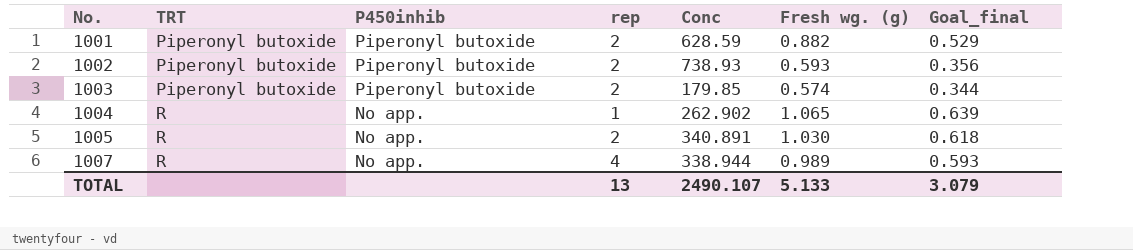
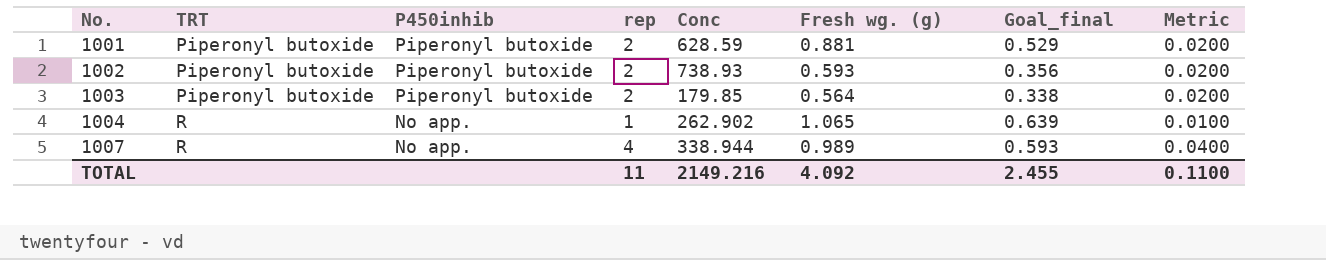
column Metric | formula: none -> [rep] * 0.01
row 1005: R | No app. | 2 | 340.891 | 1.030 | 0.618 -> none
1001 | Fresh wg. (g): 0.882 -> 0.881
1003 | Fresh wg. (g): 0.574 -> 0.564
1003 | Goal_final: 0.344 -> 0.338
TOTAL | rep: 13 -> 11
TOTAL | Conc: 2490.107 -> 2149.216
TOTAL | Fresh wg. (g): 5.133 -> 4.092
TOTAL | Goal_final: 3.079 -> 2.455

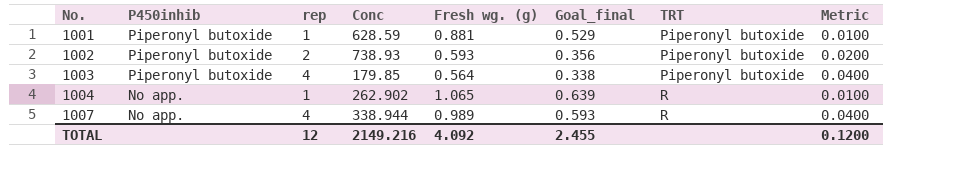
column TRT | position: 2 -> 7
1001 | rep: 2 -> 1
1001 | Metric: 0.0200 -> 0.0100
1003 | rep: 2 -> 4
1003 | Metric: 0.0200 -> 0.0400
TOTAL | rep: 11 -> 12
TOTAL | Metric: 0.1100 -> 0.1200

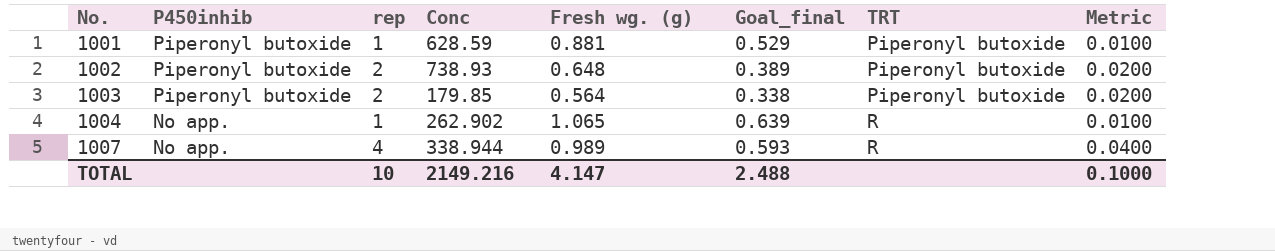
1002 | Fresh wg. (g): 0.593 -> 0.648
1002 | Goal_final: 0.356 -> 0.389
1003 | rep: 4 -> 2
1003 | Metric: 0.0400 -> 0.0200
TOTAL | rep: 12 -> 10
TOTAL | Fresh wg. (g): 4.092 -> 4.147
TOTAL | Goal_final: 2.455 -> 2.488
TOTAL | Metric: 0.1200 -> 0.1000

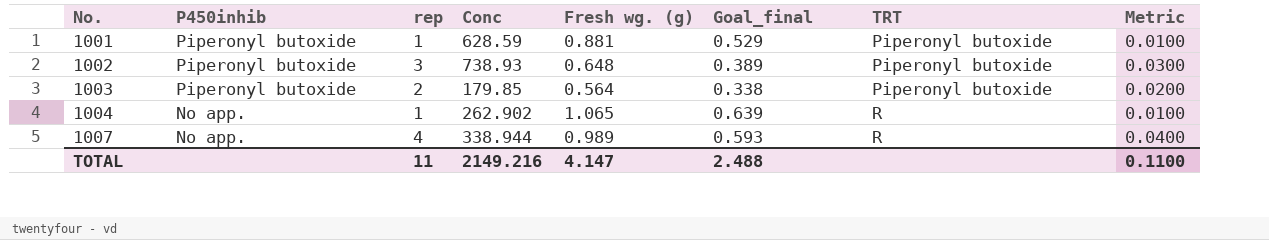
1002 | rep: 2 -> 3
1002 | Metric: 0.0200 -> 0.0300
TOTAL | rep: 10 -> 11
TOTAL | Metric: 0.1000 -> 0.1100

